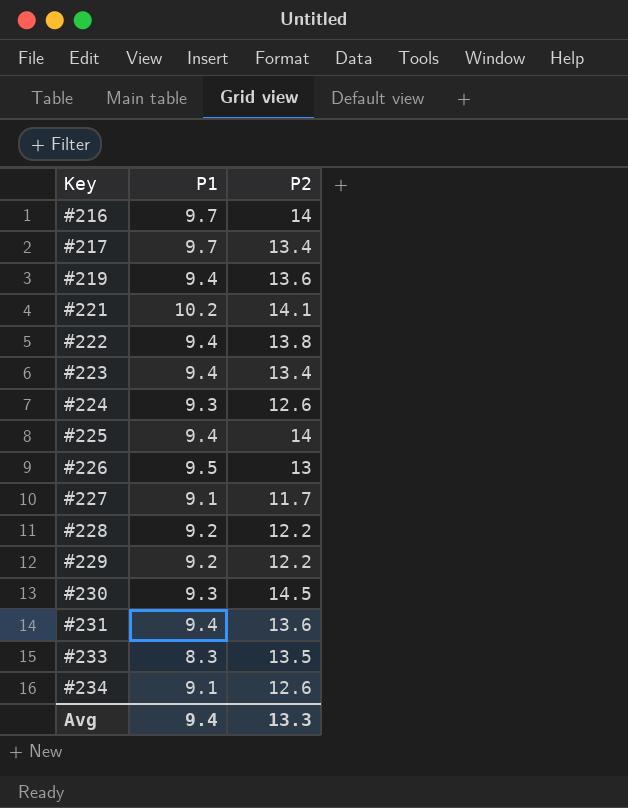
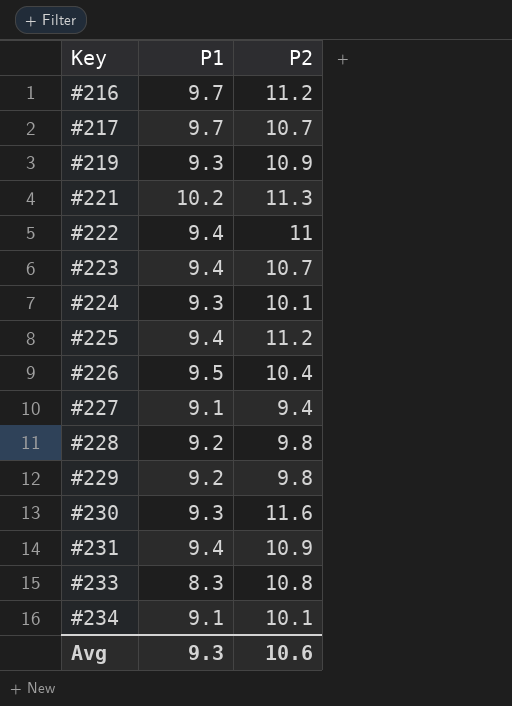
#216 | P2: 14 -> 11.2
#217 | P2: 13.4 -> 10.7
#219 | P1: 9.4 -> 9.3
#219 | P2: 13.6 -> 10.9
#221 | P2: 14.1 -> 11.3
#222 | P2: 13.8 -> 11
#223 | P2: 13.4 -> 10.7
#224 | P2: 12.6 -> 10.1
#225 | P2: 14 -> 11.2
#226 | P2: 13 -> 10.4
#227 | P2: 11.7 -> 9.4
#228 | P2: 12.2 -> 9.8
#229 | P2: 12.2 -> 9.8
#230 | P2: 14.5 -> 11.6
#231 | P2: 13.6 -> 10.9
#233 | P2: 13.5 -> 10.8
#234 | P2: 12.6 -> 10.1
Avg | P1: 9.4 -> 9.3
Avg | P2: 13.3 -> 10.6

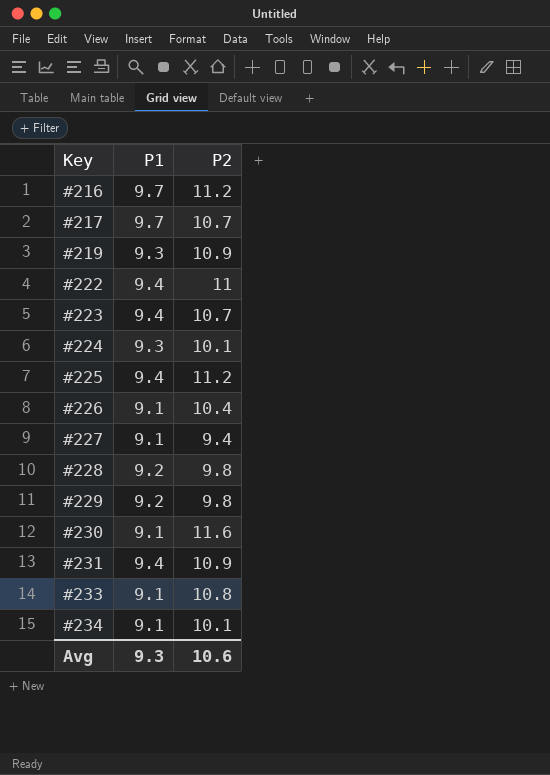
row #221: 10.2 | 11.3 -> none
#226 | P1: 9.5 -> 9.1
#230 | P1: 9.3 -> 9.1
#233 | P1: 8.3 -> 9.1

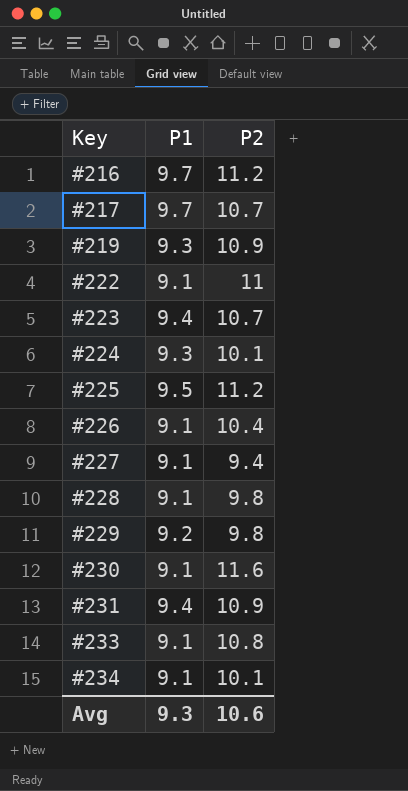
#222 | P1: 9.4 -> 9.1
#225 | P1: 9.4 -> 9.5
#228 | P1: 9.2 -> 9.1

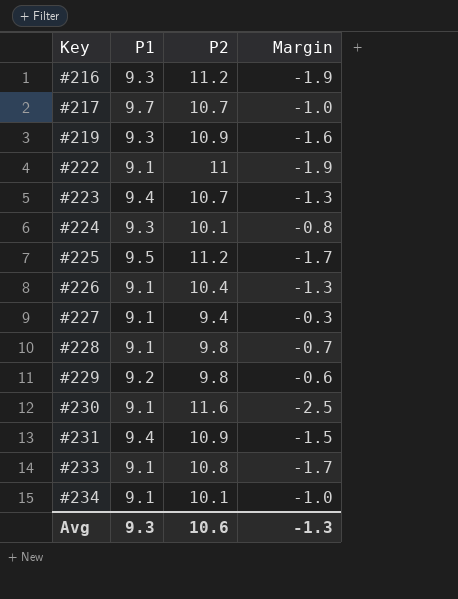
column Margin | formula: none -> [P1] - [P2]
#216 | P1: 9.7 -> 9.3

